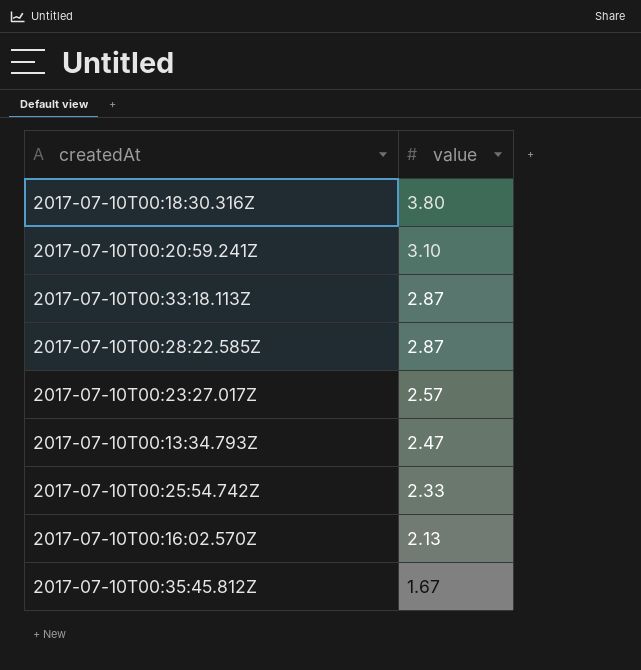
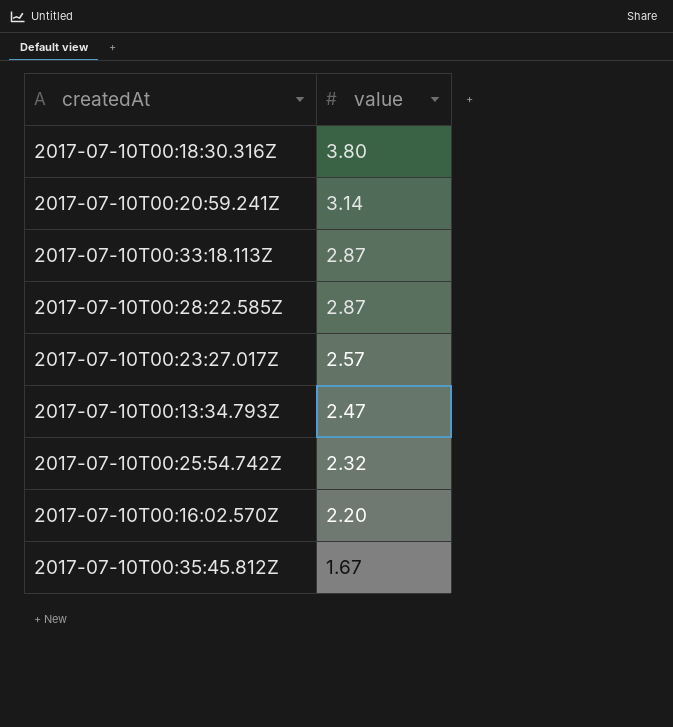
2017-07-10T00:20:59.241Z | value: 3.10 -> 3.14
2017-07-10T00:25:54.742Z | value: 2.33 -> 2.32
2017-07-10T00:16:02.570Z | value: 2.13 -> 2.20

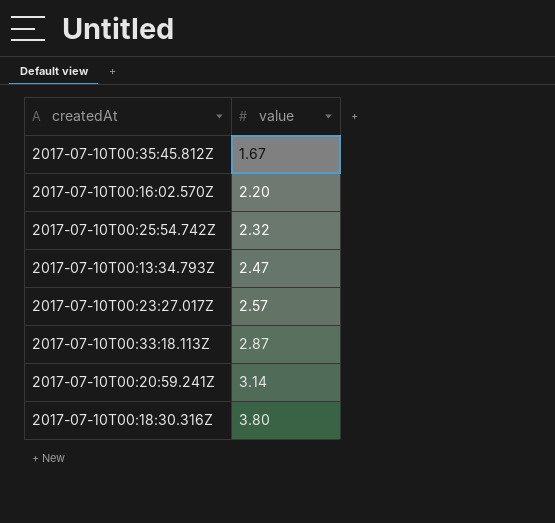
row order: value descending -> value ascending
row 2017-07-10T00:28:22.585Z: 2.87 -> none

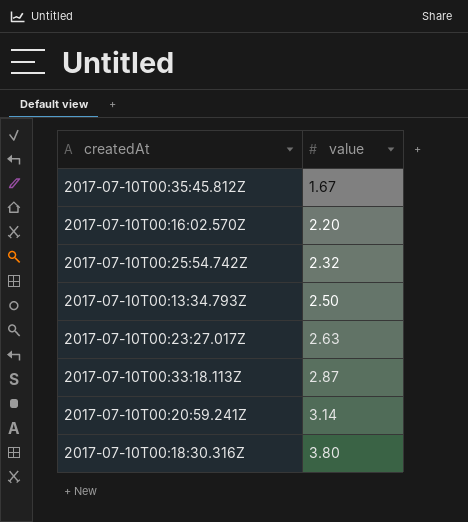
2017-07-10T00:13:34.793Z | value: 2.47 -> 2.50
2017-07-10T00:23:27.017Z | value: 2.57 -> 2.63

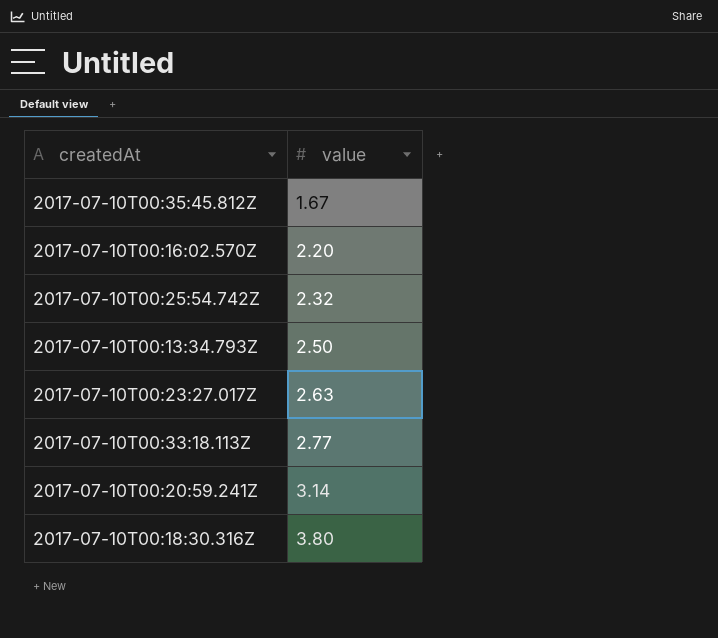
2017-07-10T00:33:18.113Z | value: 2.87 -> 2.77

